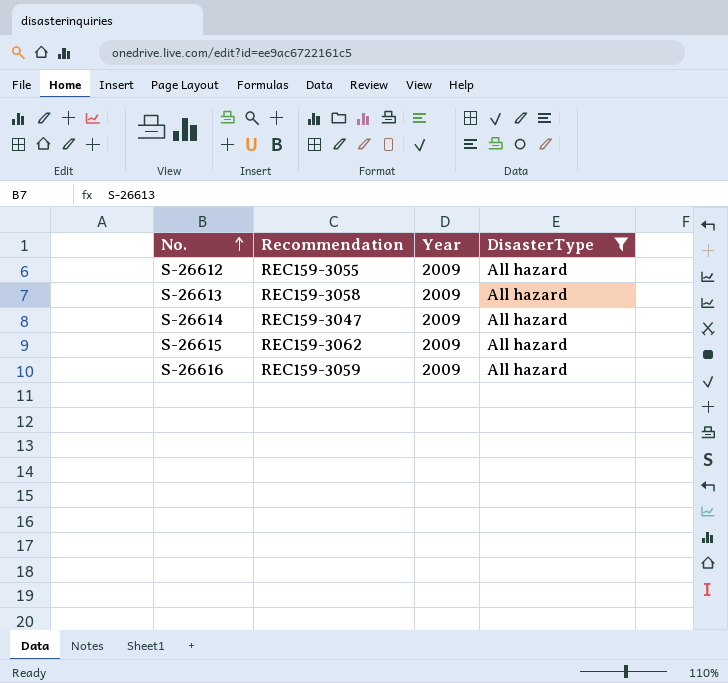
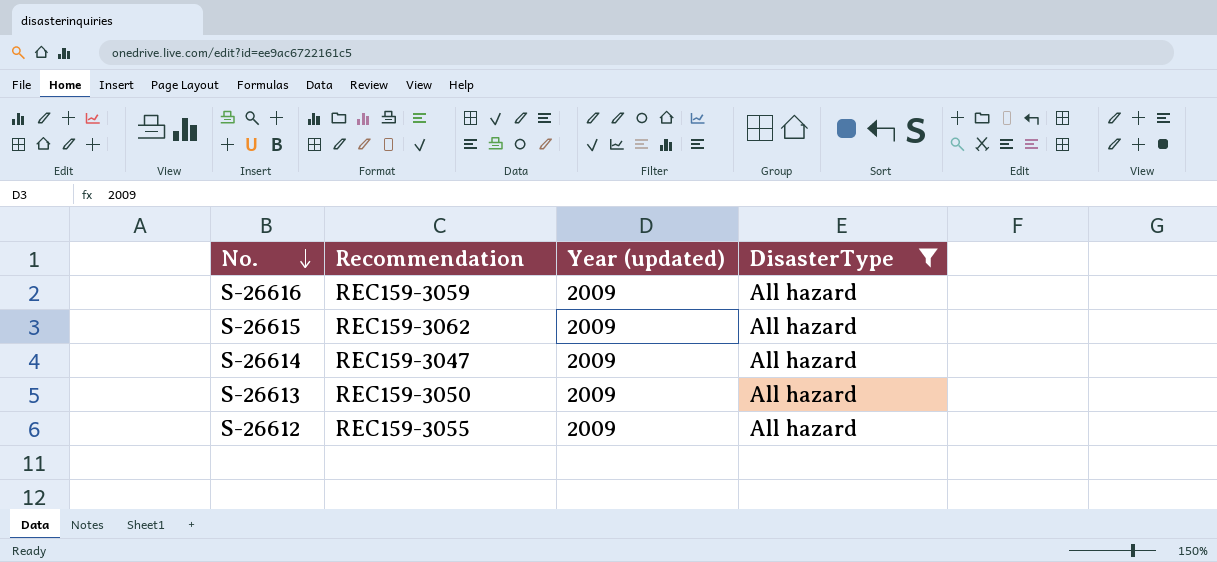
row order: No. ascending -> No. descending
column name: Year -> Year (updated)
S-26613 | Recommendation: REC159-3058 -> REC159-3050

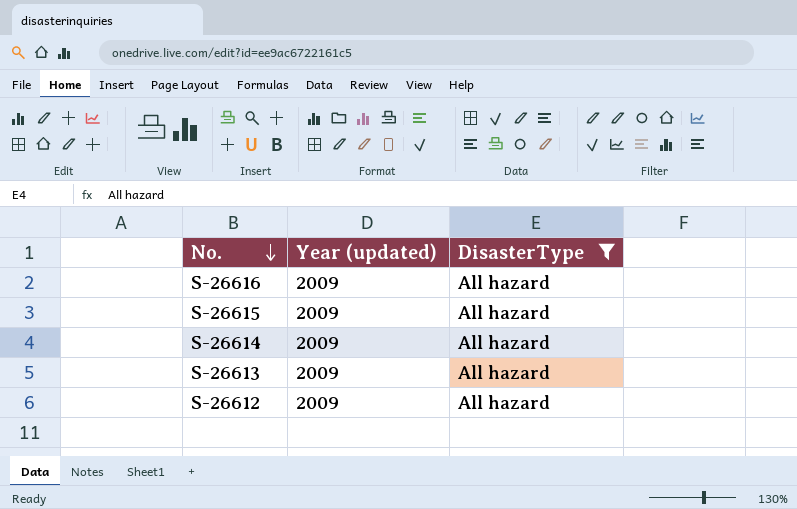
column Recommendation | position: 2 -> none

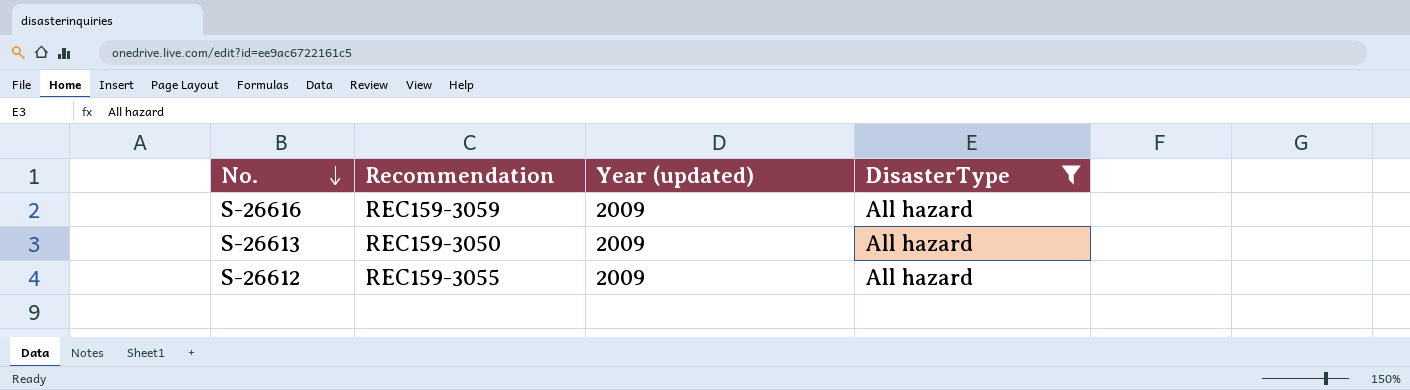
column Recommendation | position: none -> 2
row S-26615: 2009 | All hazard -> none
row S-26614: 2009 | All hazard -> none

